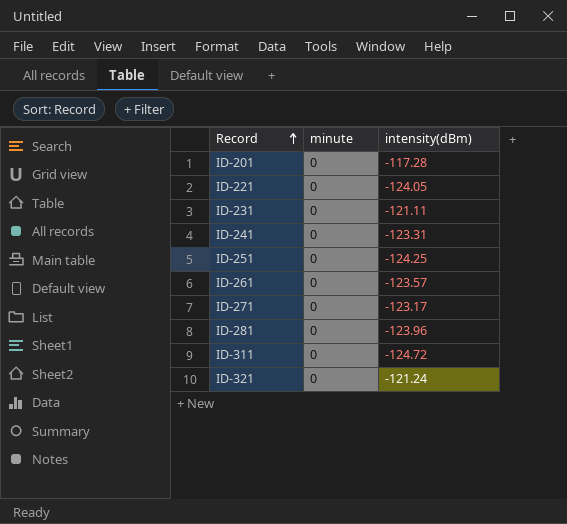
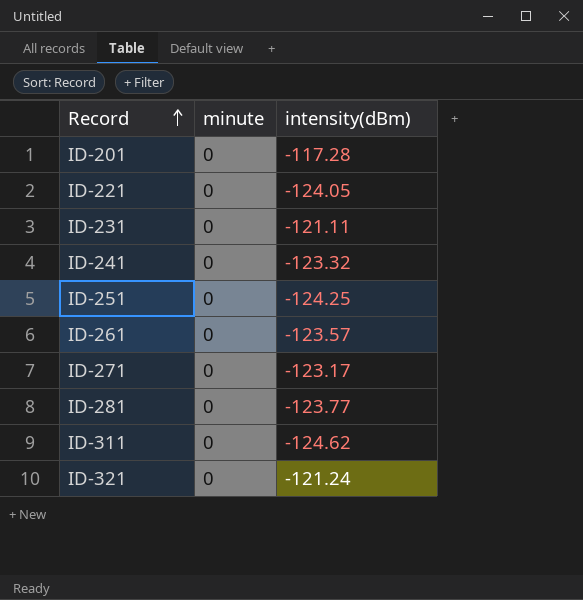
ID-241 | intensity(dBm): -123.31 -> -123.32
ID-281 | intensity(dBm): -123.96 -> -123.77
ID-311 | intensity(dBm): -124.72 -> -124.62

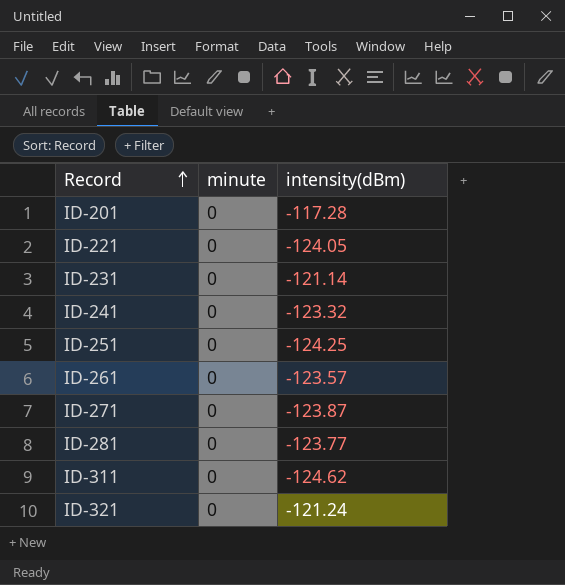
ID-231 | intensity(dBm): -121.11 -> -121.14
ID-271 | intensity(dBm): -123.17 -> -123.87

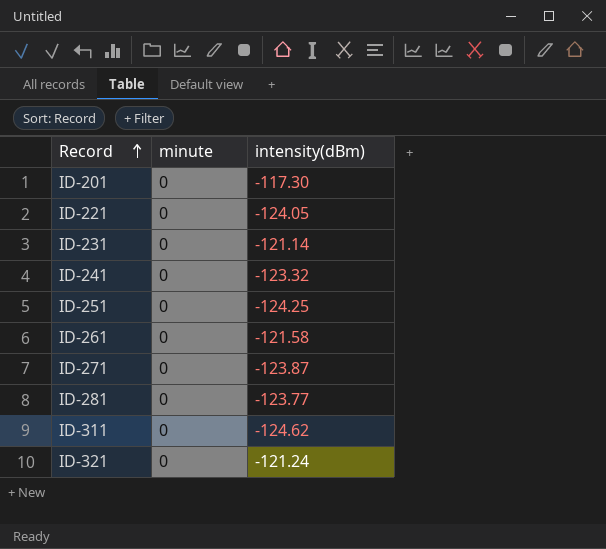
ID-201 | intensity(dBm): -117.28 -> -117.30
ID-261 | intensity(dBm): -123.57 -> -121.58

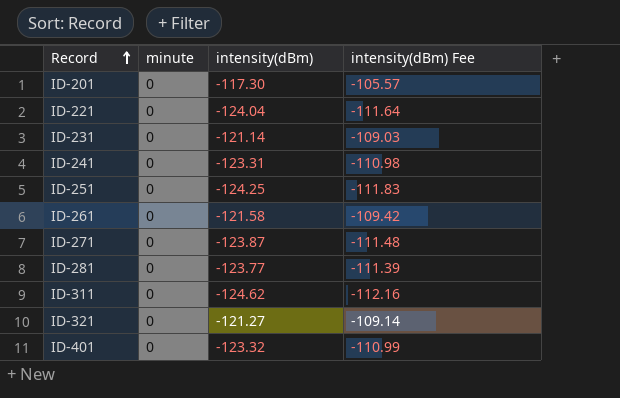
column intensity(dBm) Fee | formula: none -> [intensity(dBm)] * 0.9
ID-221 | intensity(dBm): -124.05 -> -124.04
ID-241 | intensity(dBm): -123.32 -> -123.31
ID-321 | intensity(dBm): -121.24 -> -121.27
row ID-401: none -> 0 | -123.32 | -110.99

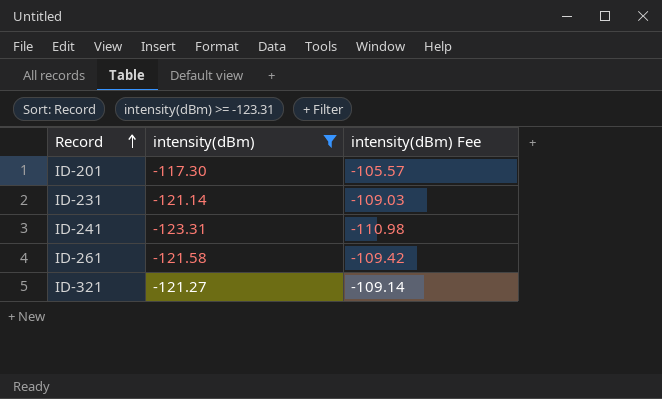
filter: none -> intensity(dBm) >= -123.31
column minute | position: 2 -> none

